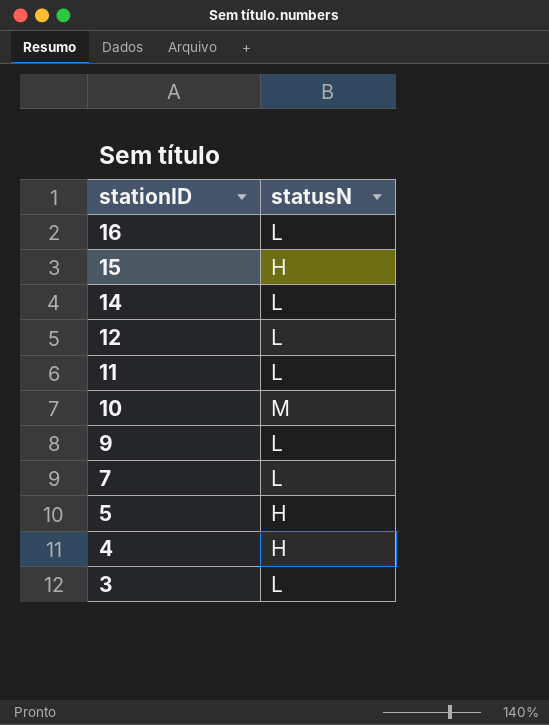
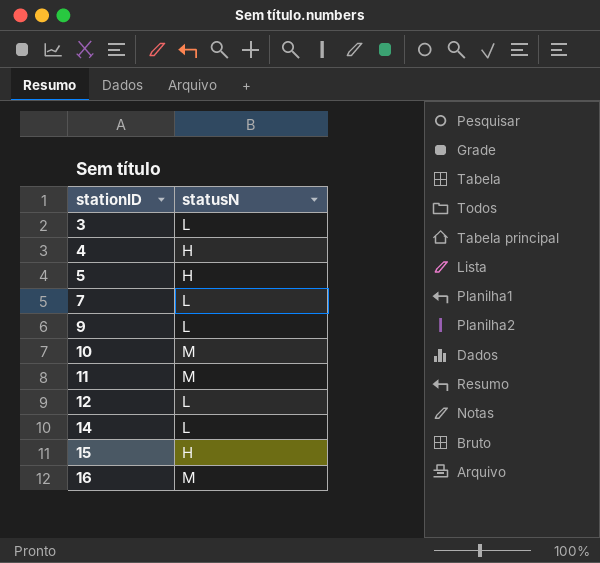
row order: stationID descending -> stationID ascending
11 | statusN: L -> M
16 | statusN: L -> M

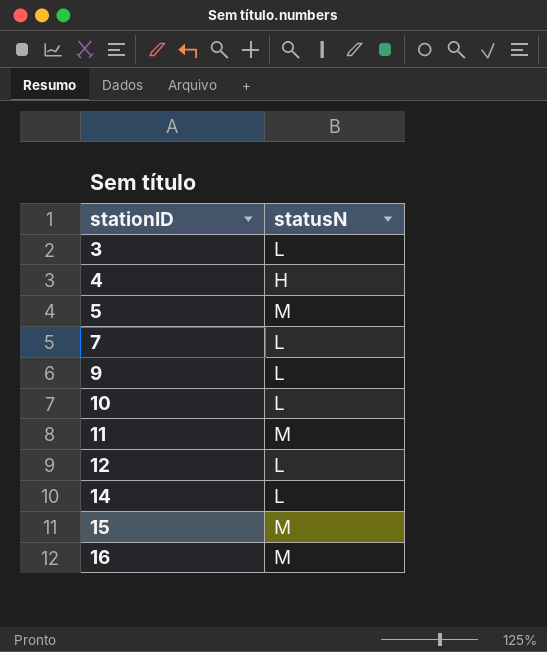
5 | statusN: H -> M
10 | statusN: M -> L
15 | statusN: H -> M

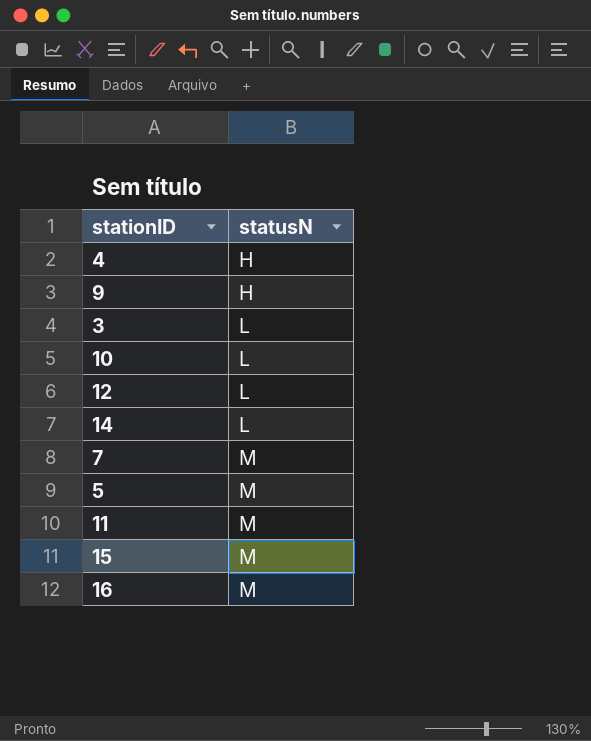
row order: stationID ascending -> statusN ascending
9 | statusN: L -> H
7 | statusN: L -> M

